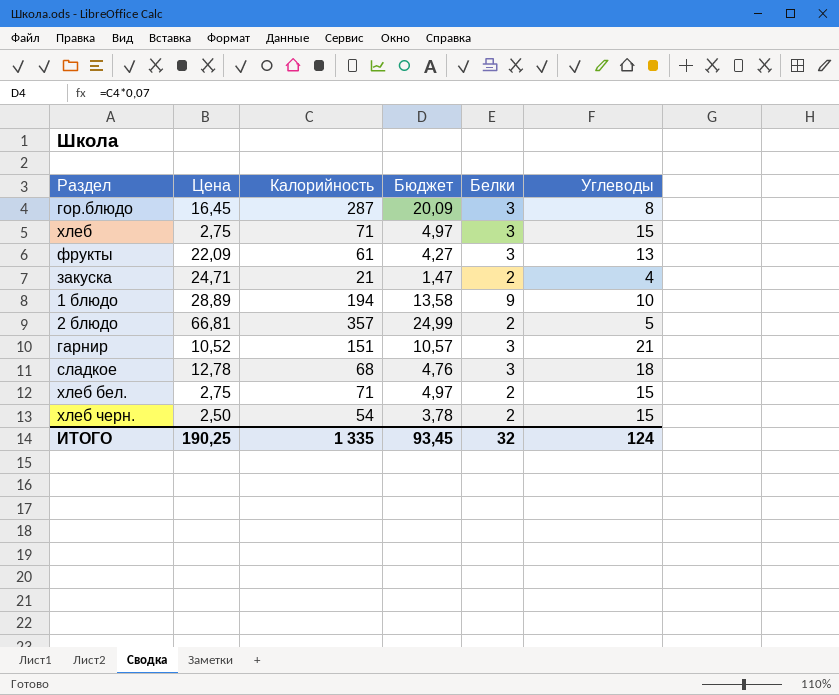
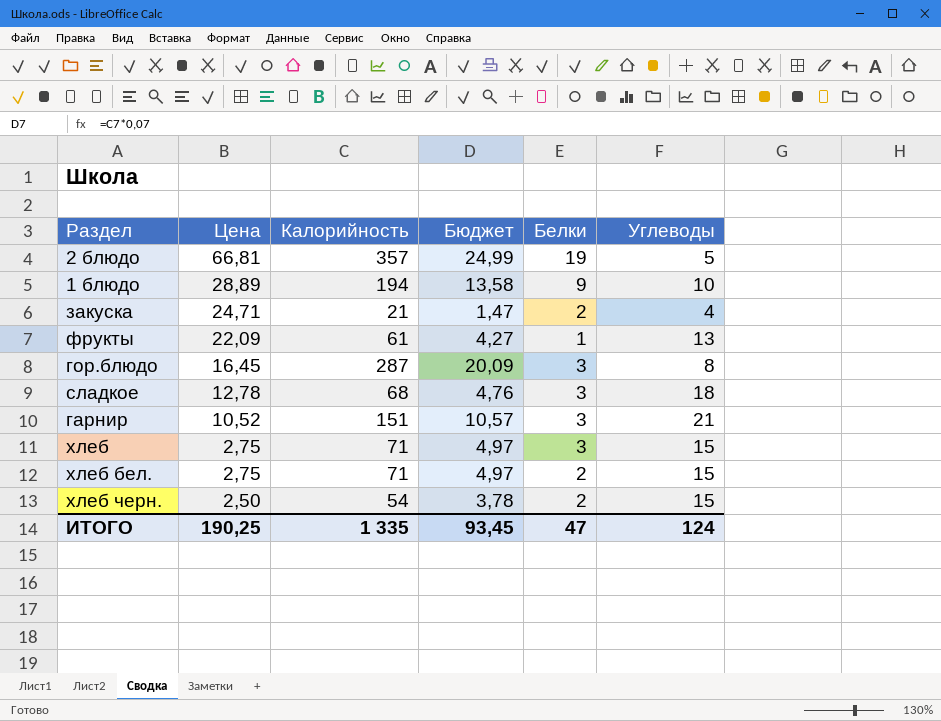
row order: none -> Цена descending
2 блюдо | Белки: 2 -> 19
фрукты | Белки: 3 -> 1
ИТОГО | Белки: 32 -> 47

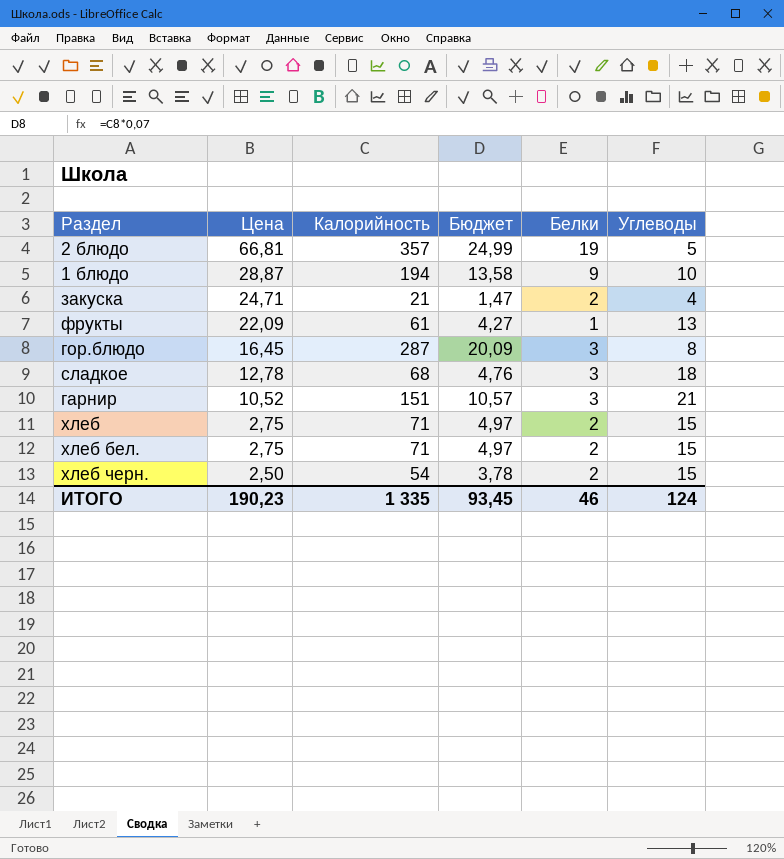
1 блюдо | Цена: 28,89 -> 28,87
хлеб | Белки: 3 -> 2
ИТОГО | Цена: 190,25 -> 190,23
ИТОГО | Белки: 47 -> 46

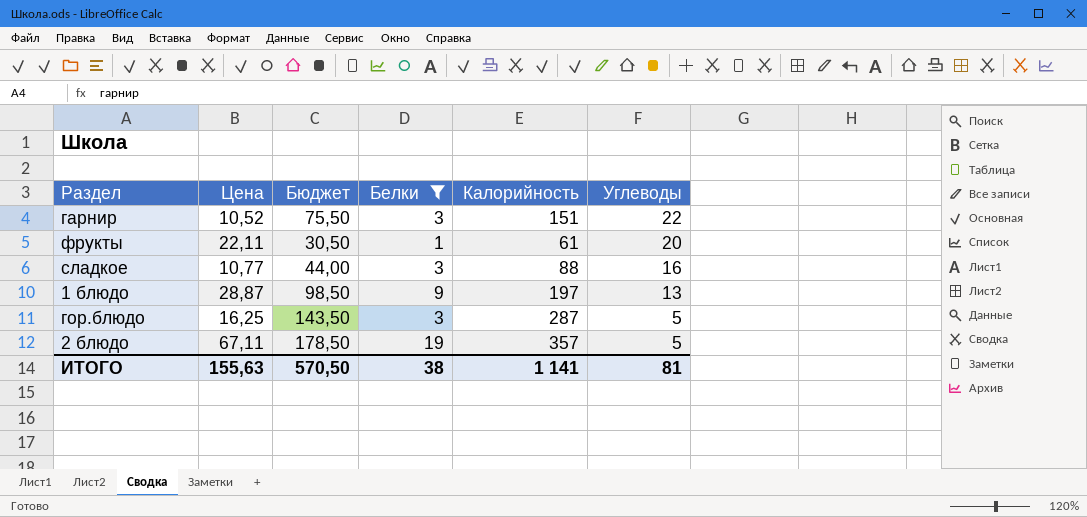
filter: none -> Белки != 2
row order: Цена descending -> Углеводы descending
column Бюджет | formula: [Калорийность] * 0,07 -> [Калорийность] * 0,5
column Калорийность | position: 3 -> 5
гарнир | Углеводы: 21 -> 22
фрукты | Цена: 22,09 -> 22,11
фрукты | Углеводы: 13 -> 20
сладкое | Цена: 12,78 -> 10,77
сладкое | Калорийность: 68 -> 88
сладкое | Углеводы: 18 -> 16
1 блюдо | Калорийность: 194 -> 197
1 блюдо | Углеводы: 10 -> 13
гор.блюдо | Цена: 16,45 -> 16,25
гор.блюдо | Углеводы: 8 -> 5
2 блюдо | Цена: 66,81 -> 67,11
ИТОГО | Цена: 190,23 -> 155,63
ИТОГО | Бюджет: 93,45 -> 570,50
ИТОГО | Белки: 46 -> 38
ИТОГО | Калорийность: 1 335 -> 1 141
ИТОГО | Углеводы: 124 -> 81

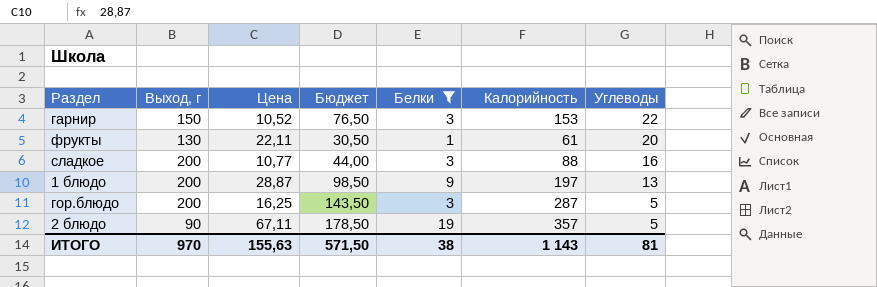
column Выход, г | position: none -> 2
гарнир | Бюджет: 75,50 -> 76,50
гарнир | Калорийность: 151 -> 153
ИТОГО | Бюджет: 570,50 -> 571,50
ИТОГО | Калорийность: 1 141 -> 1 143

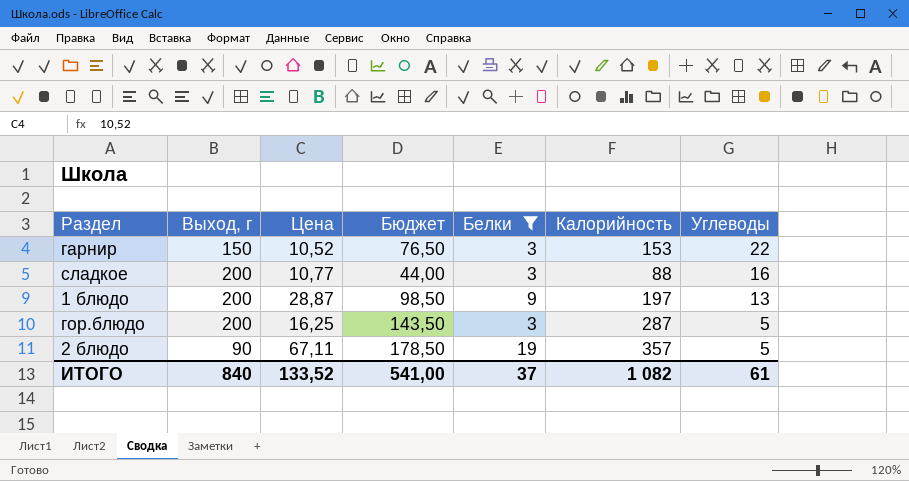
row фрукты: 130 | 22,11 | 30,50 | 1 | 61 | 20 -> none
ИТОГО | Выход, г: 970 -> 840
ИТОГО | Цена: 155,63 -> 133,52
ИТОГО | Бюджет: 571,50 -> 541,00
ИТОГО | Белки: 38 -> 37
ИТОГО | Калорийность: 1 143 -> 1 082
ИТОГО | Углеводы: 81 -> 61

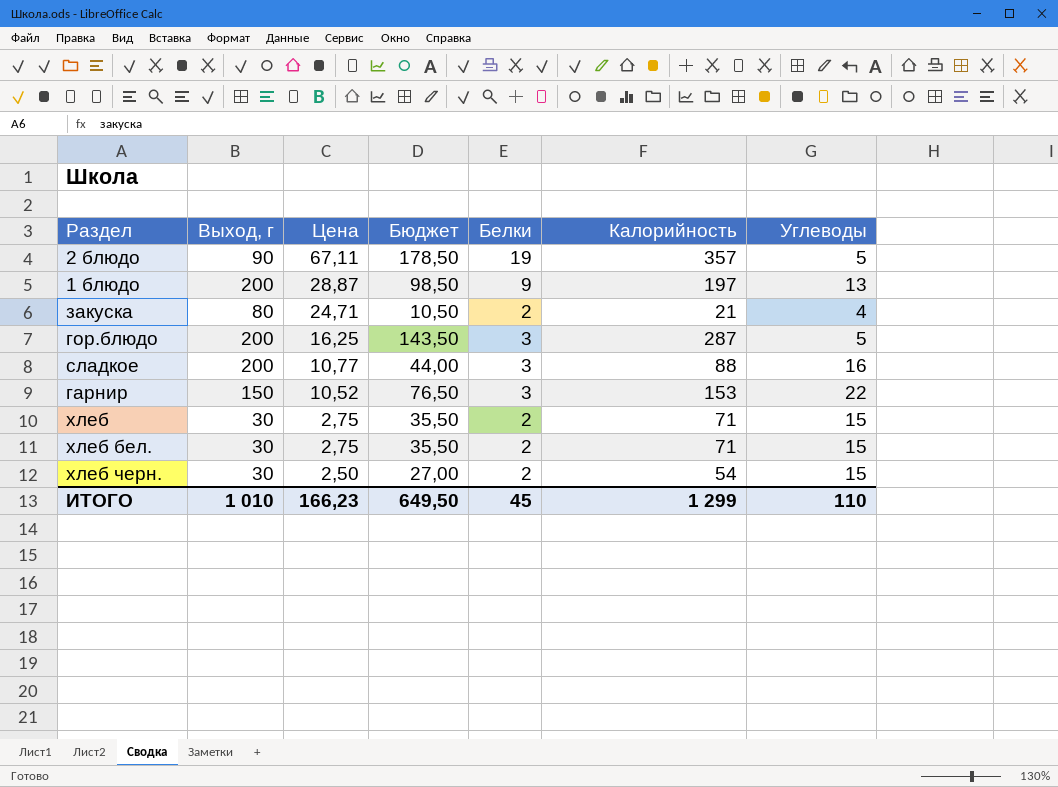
filter: Белки != 2 -> none
row order: Углеводы descending -> Цена descending
ИТОГО | Выход, г: 840 -> 1 010
ИТОГО | Цена: 133,52 -> 166,23
ИТОГО | Бюджет: 541,00 -> 649,50
ИТОГО | Белки: 37 -> 45
ИТОГО | Калорийность: 1 082 -> 1 299
ИТОГО | Углеводы: 61 -> 110

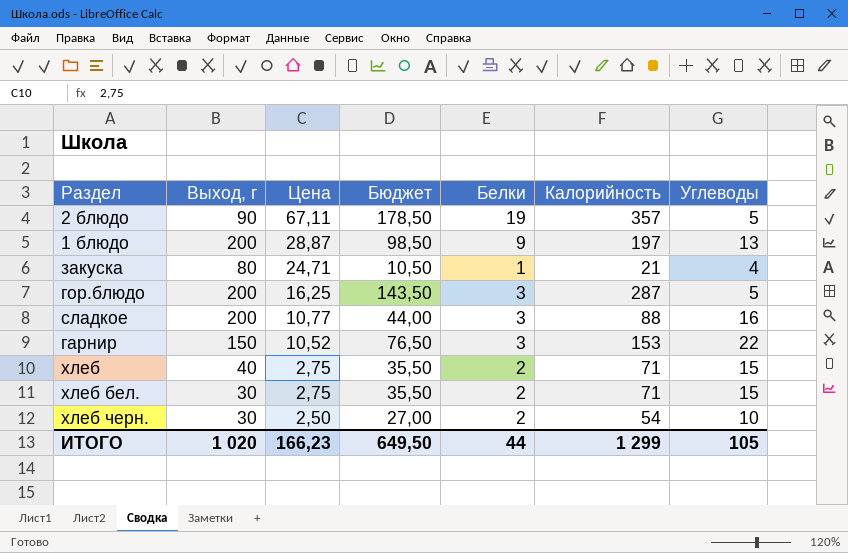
закуска | Белки: 2 -> 1
хлеб | Выход, г: 30 -> 40
хлеб черн. | Углеводы: 15 -> 10
ИТОГО | Выход, г: 1 010 -> 1 020
ИТОГО | Белки: 45 -> 44
ИТОГО | Углеводы: 110 -> 105

